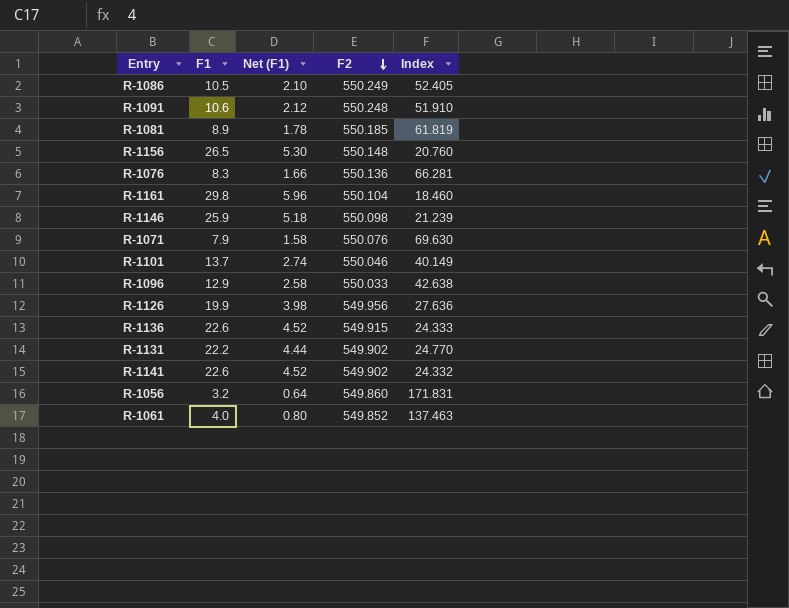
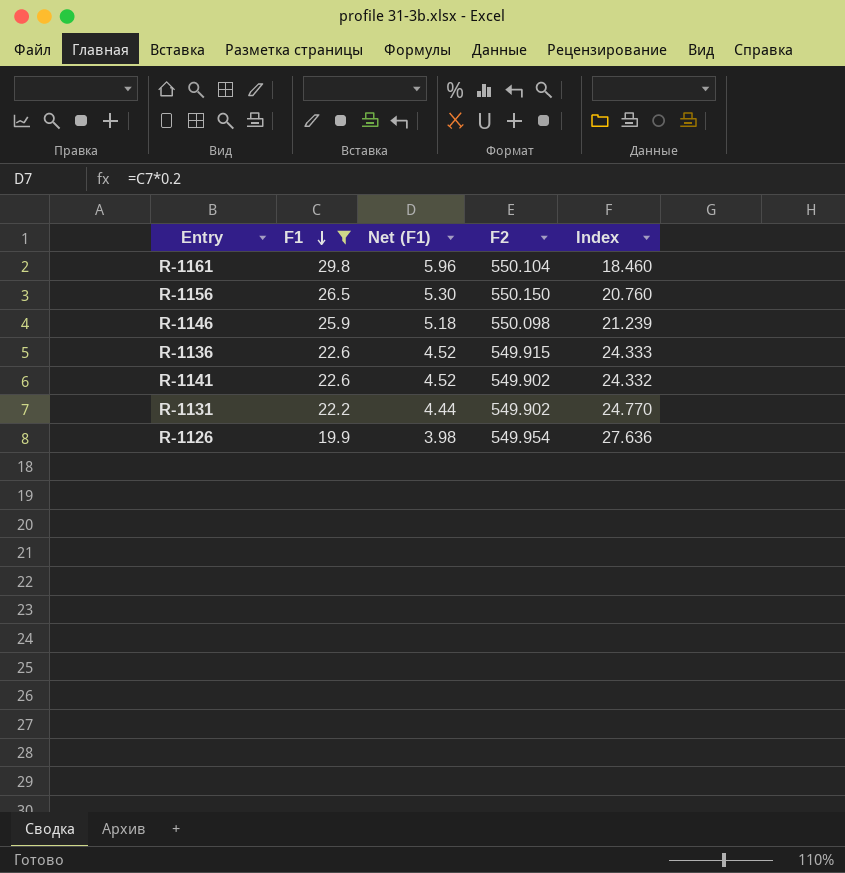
filter: none -> F1 >= 19.9
row order: F2 descending -> F1 descending
R-1156 | F2: 550.148 -> 550.150
R-1126 | F2: 549.956 -> 549.954

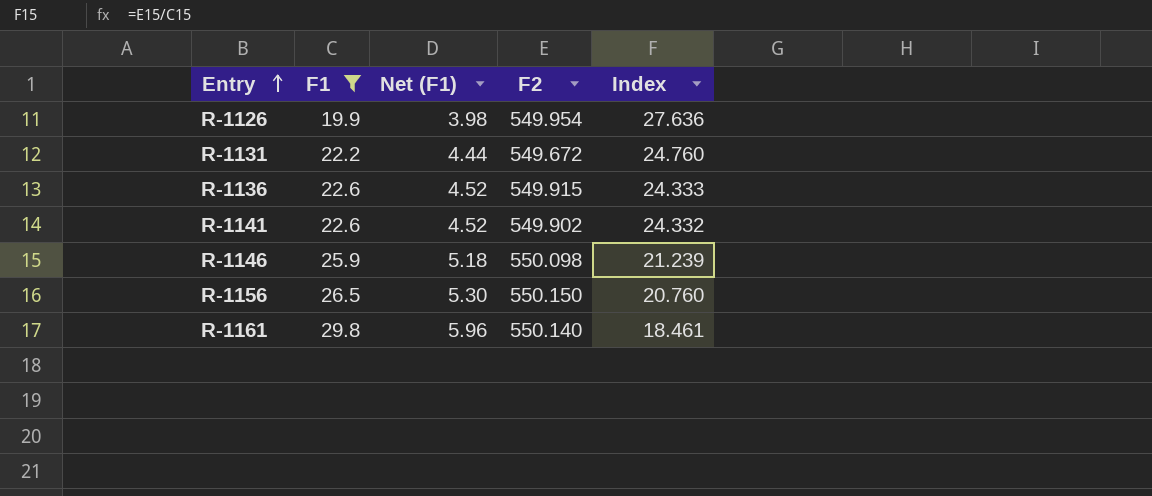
row order: F1 descending -> Entry ascending
R-1131 | F2: 549.902 -> 549.672
R-1131 | Index: 24.770 -> 24.760
R-1161 | F2: 550.104 -> 550.140
R-1161 | Index: 18.460 -> 18.461

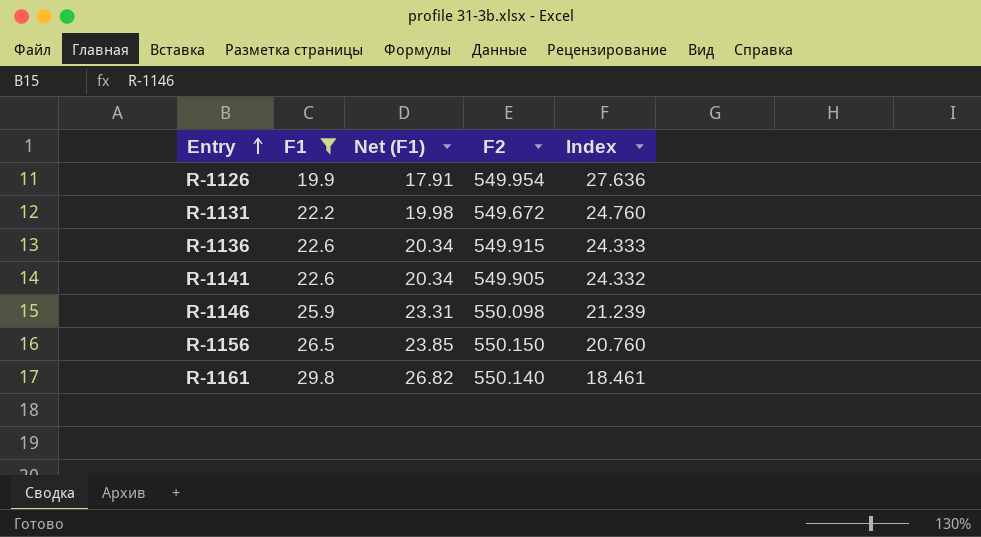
column Net (F1) | formula: [F1] * 0.2 -> [F1] * 0.9
R-1141 | F2: 549.902 -> 549.905

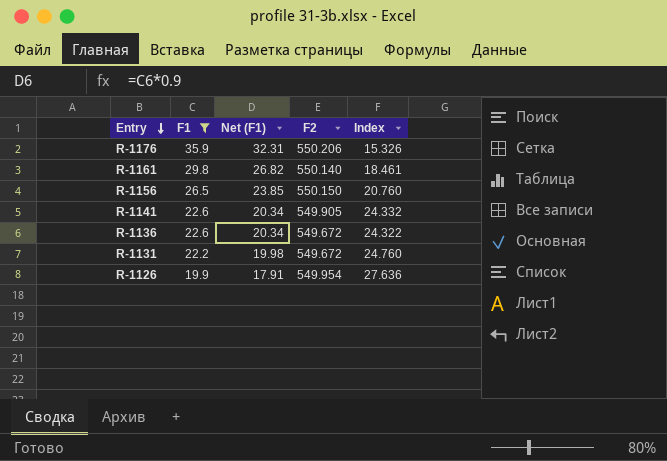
row order: Entry ascending -> Entry descending
row R-1146: 25.9 | 23.31 | 550.098 | 21.239 -> none
row R-1176: none -> 35.9 | 32.31 | 550.206 | 15.326
R-1136 | F2: 549.915 -> 549.672
R-1136 | Index: 24.333 -> 24.322

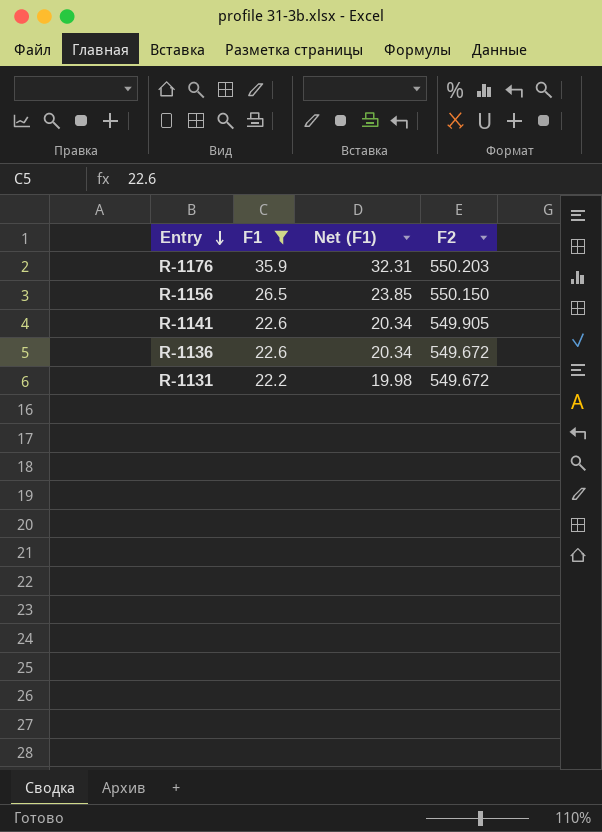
column Index | formula: [F2] / [F1] -> none
row R-1161: 29.8 | 26.82 | 550.140 | 18.461 -> none
row R-1126: 19.9 | 17.91 | 549.954 | 27.636 -> none
R-1176 | F2: 550.206 -> 550.203

